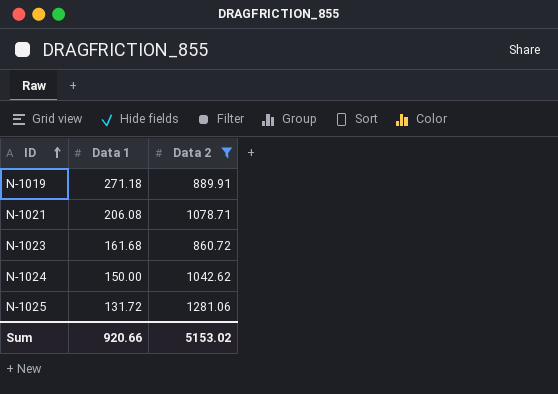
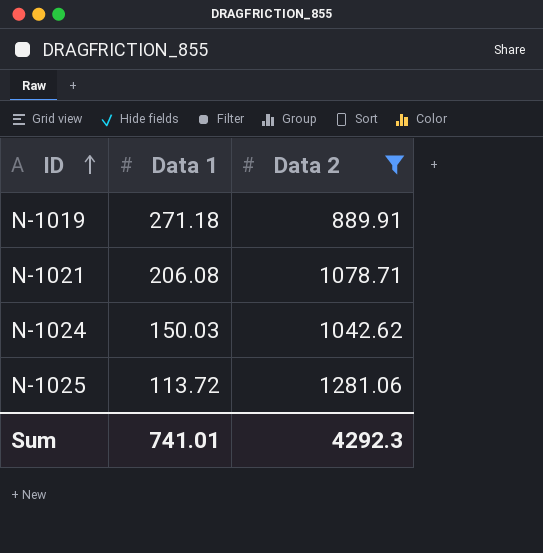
row N-1023: 161.68 | 860.72 -> none
N-1024 | Data 1: 150.00 -> 150.03
N-1025 | Data 1: 131.72 -> 113.72
Sum | Data 1: 920.66 -> 741.01
Sum | Data 2: 5153.02 -> 4292.3

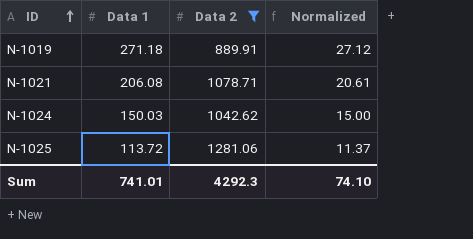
column Normalized | formula: none -> [Data 1] * 0.1

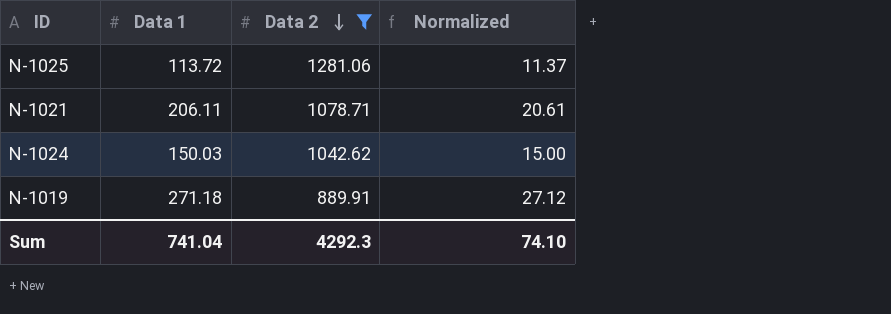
row order: ID ascending -> Data 2 descending
N-1021 | Data 1: 206.08 -> 206.11
Sum | Data 1: 741.01 -> 741.04

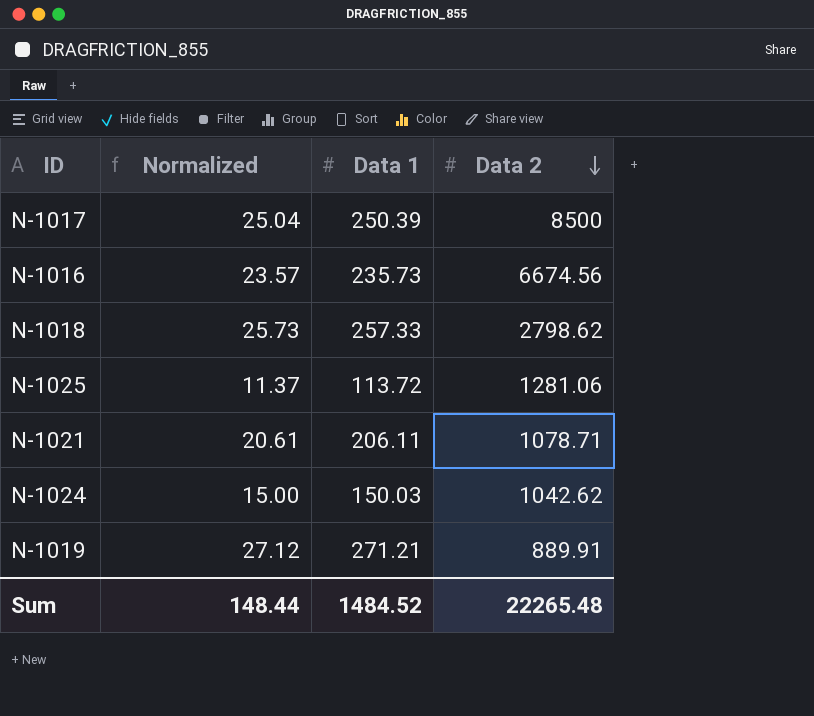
filter: Data 2 <= 1281.06 -> none
column Normalized | position: 4 -> 2
N-1019 | Data 1: 271.18 -> 271.21
Sum | Normalized: 74.10 -> 148.44
Sum | Data 1: 741.04 -> 1484.52
Sum | Data 2: 4292.3 -> 22265.48

